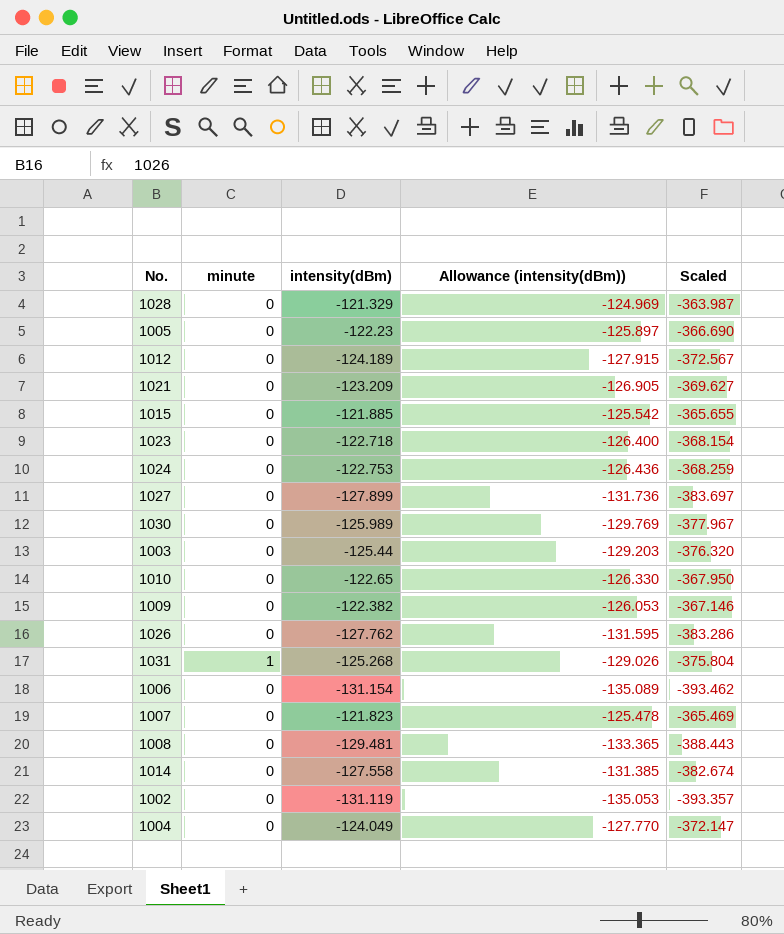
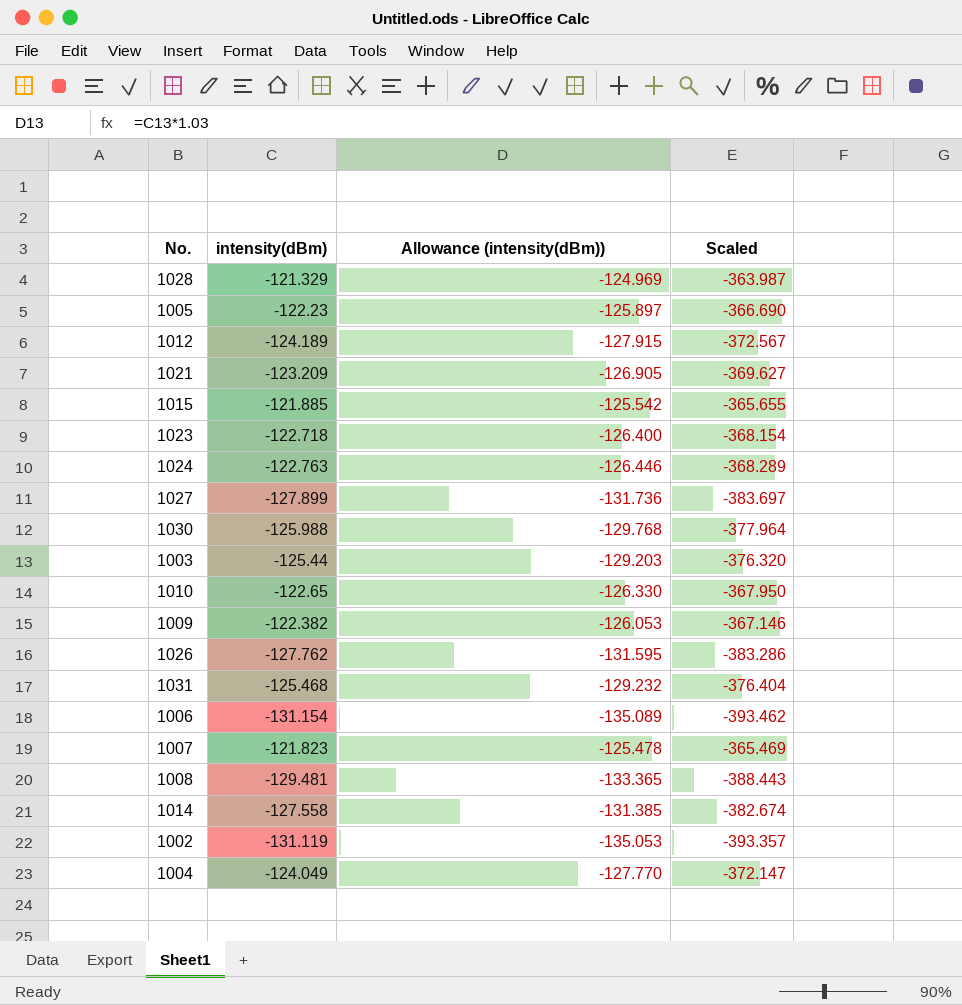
column minute | position: 2 -> none
1024 | intensity(dBm): -122.753 -> -122.763
1024 | Allowance (intensity(dBm)): -126.436 -> -126.446
1024 | Scaled: -368.259 -> -368.289
1030 | intensity(dBm): -125.989 -> -125.988
1030 | Allowance (intensity(dBm)): -129.769 -> -129.768
1030 | Scaled: -377.967 -> -377.964
1031 | intensity(dBm): -125.268 -> -125.468
1031 | Allowance (intensity(dBm)): -129.026 -> -129.232
1031 | Scaled: -375.804 -> -376.404

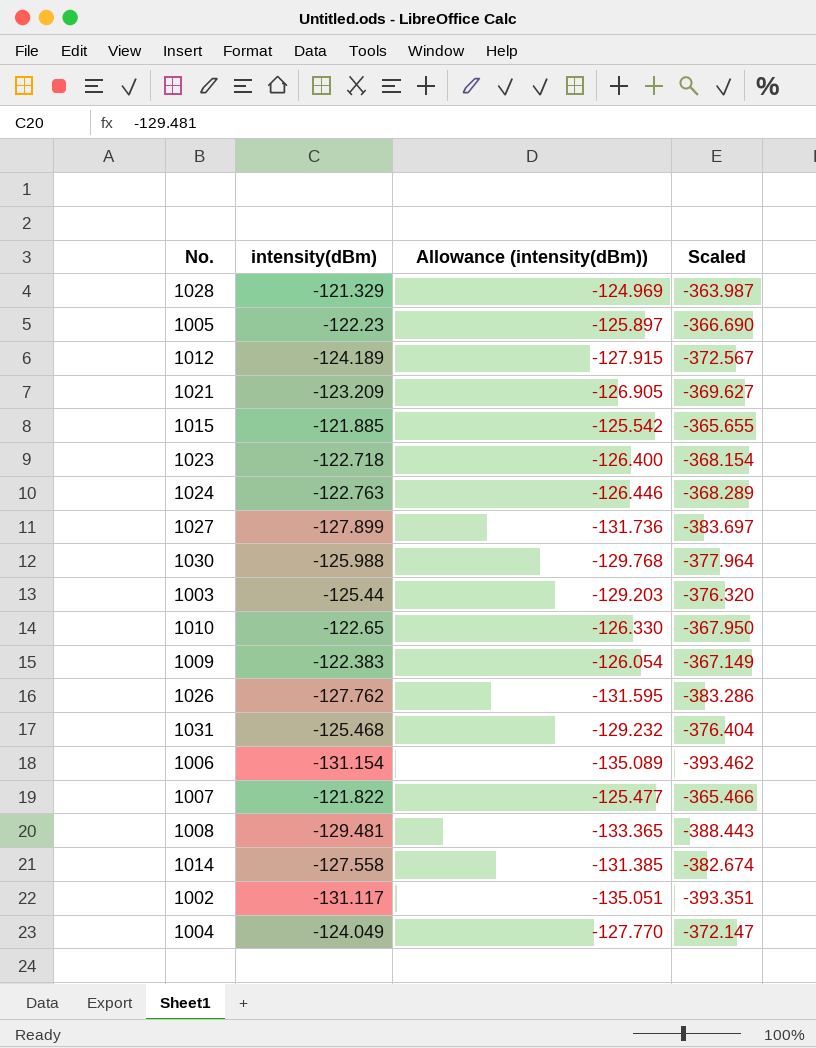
1009 | intensity(dBm): -122.382 -> -122.383
1009 | Allowance (intensity(dBm)): -126.053 -> -126.054
1009 | Scaled: -367.146 -> -367.149
1007 | intensity(dBm): -121.823 -> -121.822
1007 | Allowance (intensity(dBm)): -125.478 -> -125.477
1007 | Scaled: -365.469 -> -365.466
1002 | intensity(dBm): -131.119 -> -131.117
1002 | Allowance (intensity(dBm)): -135.053 -> -135.051
1002 | Scaled: -393.357 -> -393.351

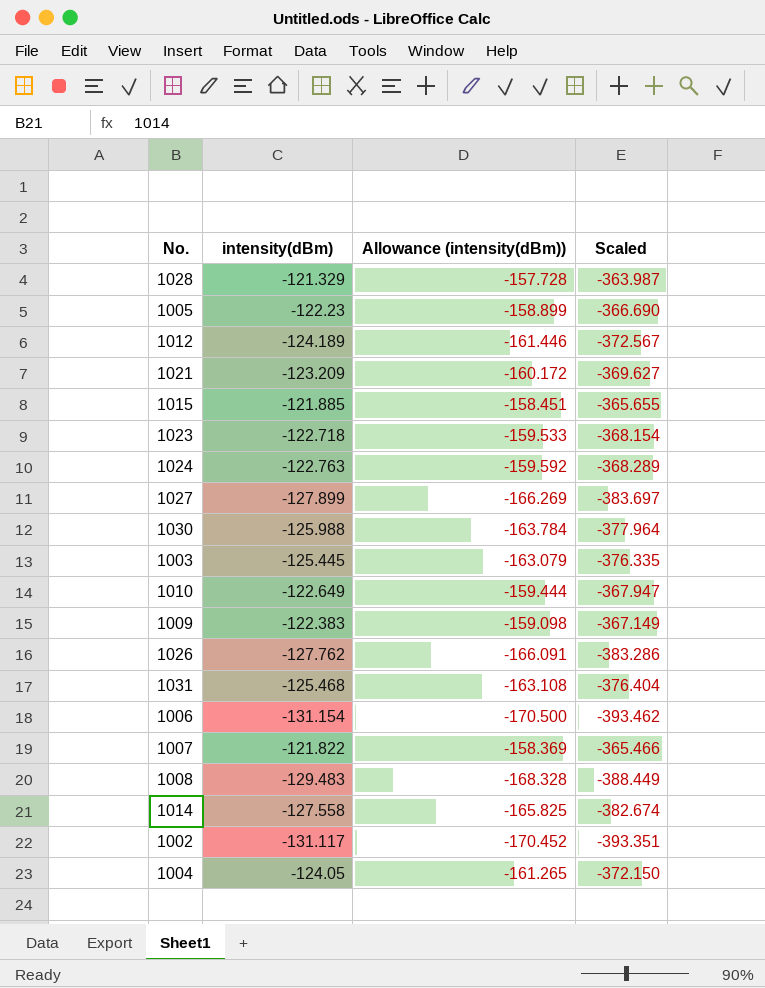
column Allowance (intensity(dBm)) | formula: [intensity(dBm)] * 1.03 -> [intensity(dBm)] * 1.3
1003 | intensity(dBm): -125.44 -> -125.445
1003 | Scaled: -376.320 -> -376.335
1010 | intensity(dBm): -122.65 -> -122.649
1010 | Scaled: -367.950 -> -367.947
1008 | intensity(dBm): -129.481 -> -129.483
1008 | Scaled: -388.443 -> -388.449
1004 | intensity(dBm): -124.049 -> -124.05
1004 | Scaled: -372.147 -> -372.150

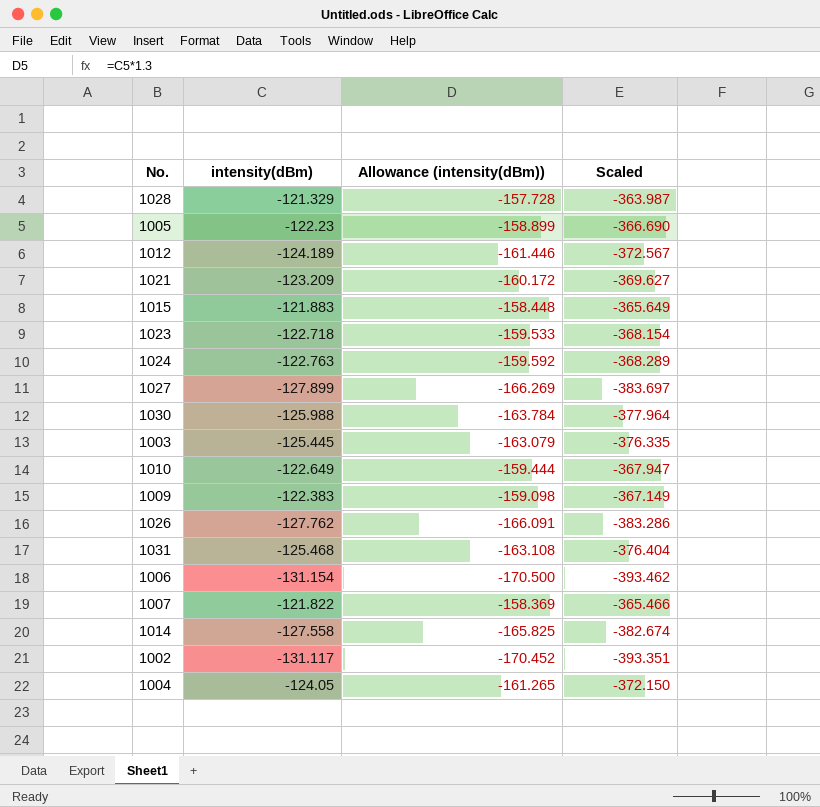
row 1008: -129.483 | -168.328 | -388.449 -> none
1015 | intensity(dBm): -121.885 -> -121.883
1015 | Allowance (intensity(dBm)): -158.451 -> -158.448
1015 | Scaled: -365.655 -> -365.649

